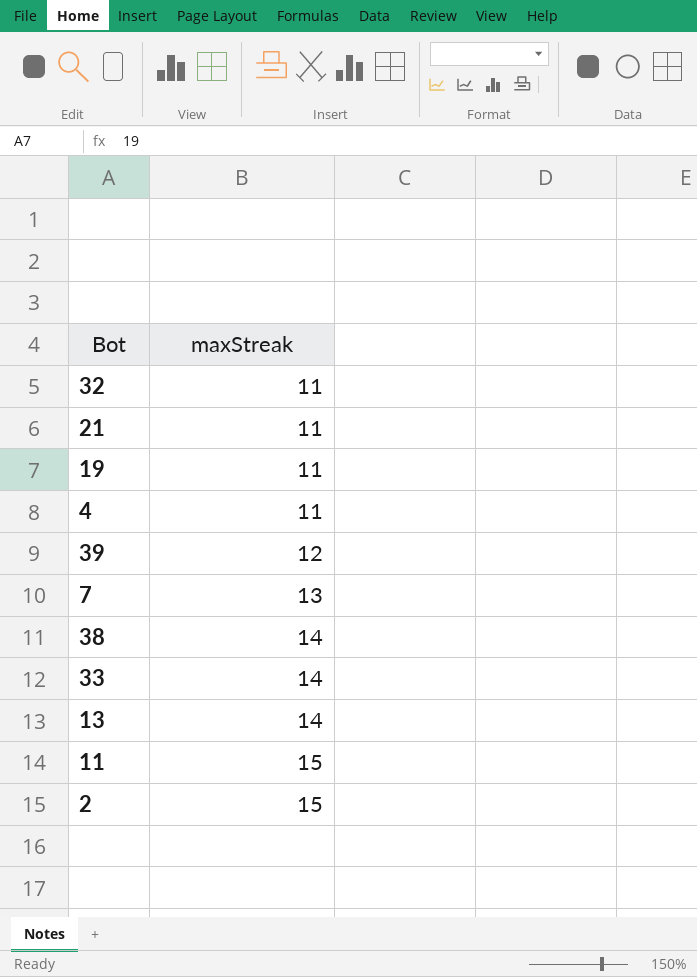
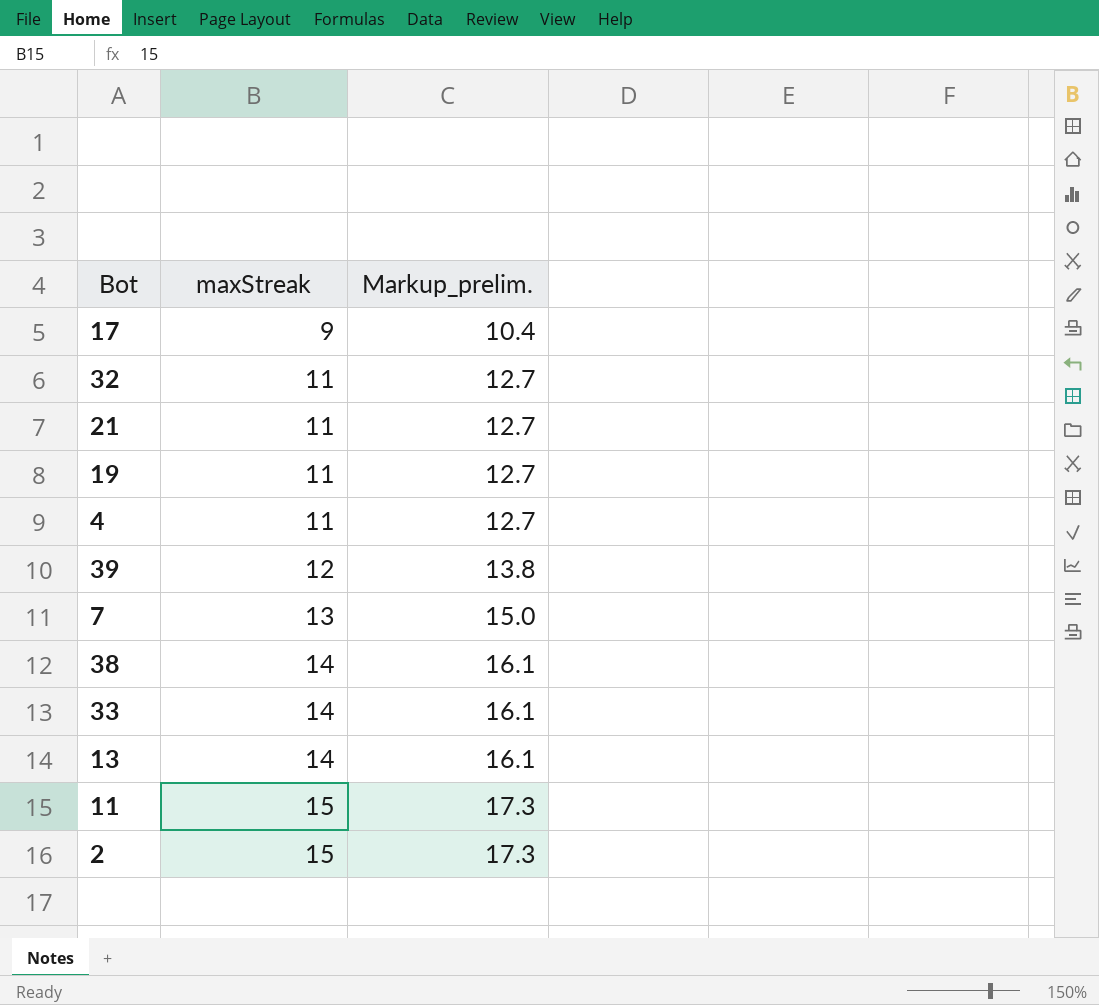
column Markup_prelim. | formula: none -> [maxStreak] * 1.15
row 17: none -> 9 | 10.4

